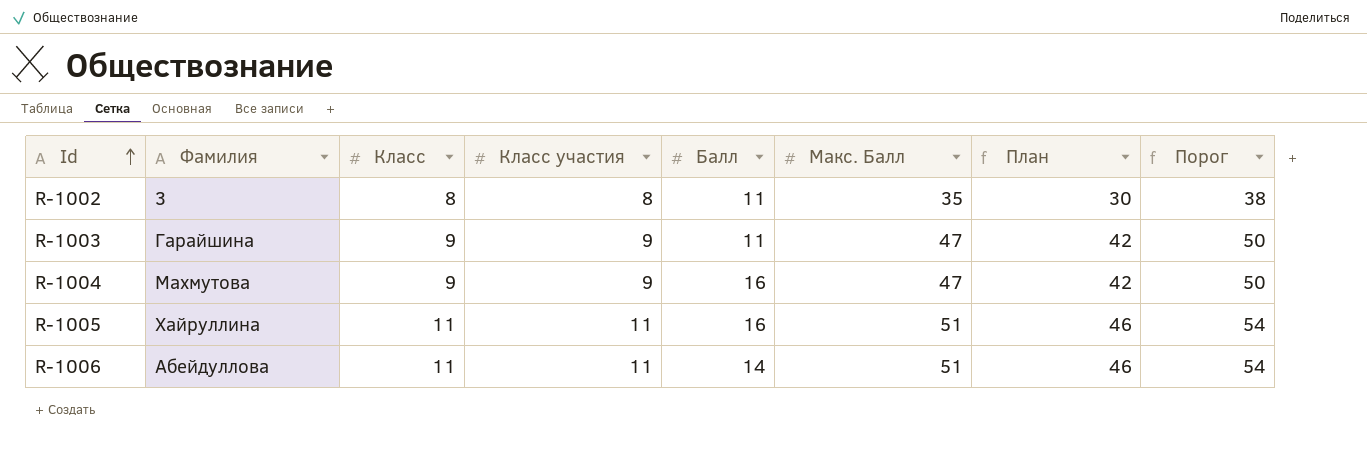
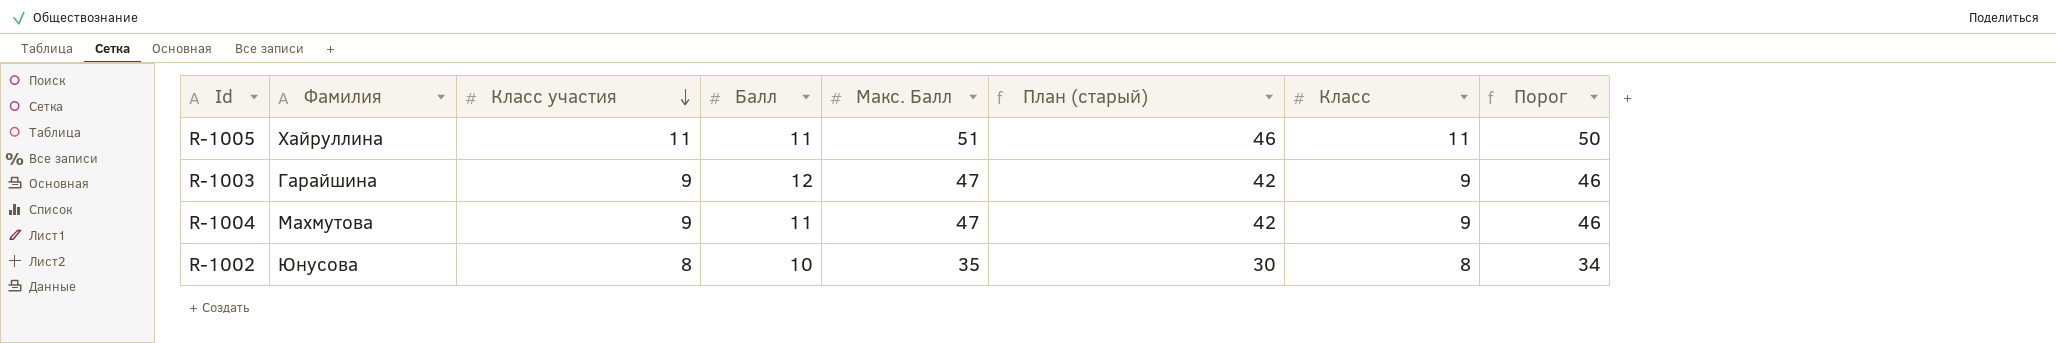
row order: Id ascending -> Класс участия descending
column name: План -> План (старый)
column Класс | position: 3 -> 7
column Порог | formula: [Макс. Балл] + 3 -> [Макс. Балл] - 1
row R-1006: Абейдуллова | 11 | 11 | 14 | 51 | 46 | 54 -> none
R-1005 | Балл: 16 -> 11
R-1003 | Балл: 11 -> 12
R-1004 | Балл: 16 -> 11
R-1002 | Фамилия: 3 -> Юнусова
R-1002 | Балл: 11 -> 10

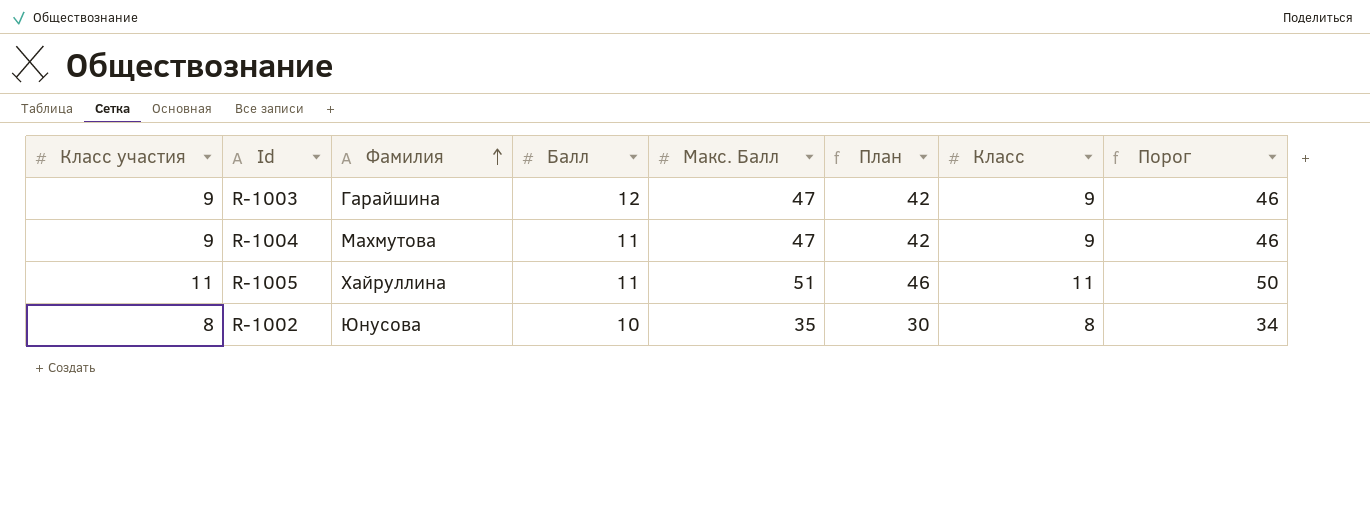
row order: Класс участия descending -> Фамилия ascending
column Класс участия | position: 3 -> 1
column name: План (старый) -> План

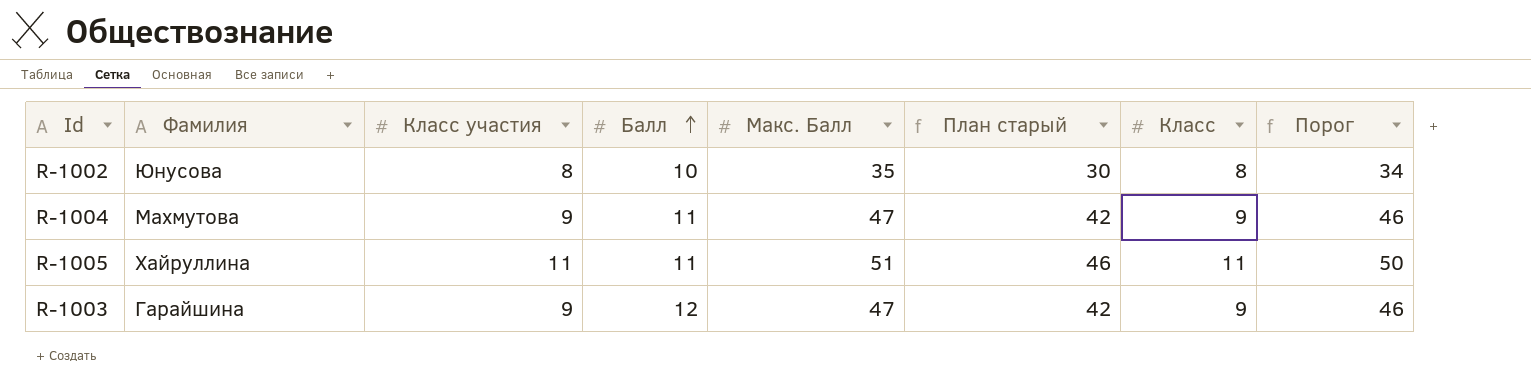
row order: Фамилия ascending -> Балл ascending
column Класс участия | position: 1 -> 3
column name: План -> План старый

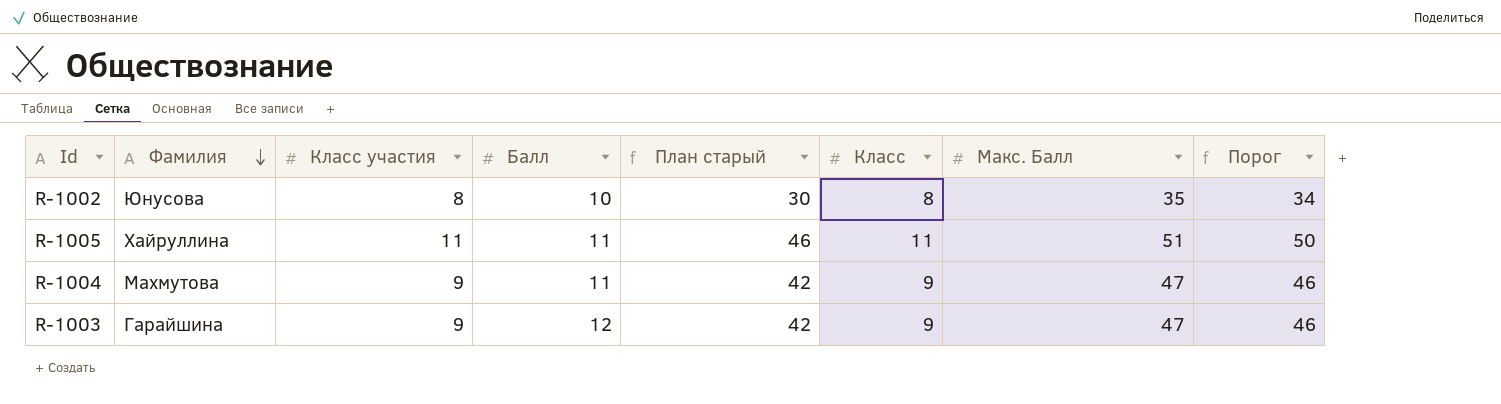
row order: Балл ascending -> Фамилия descending
column Макс. Балл | position: 5 -> 7

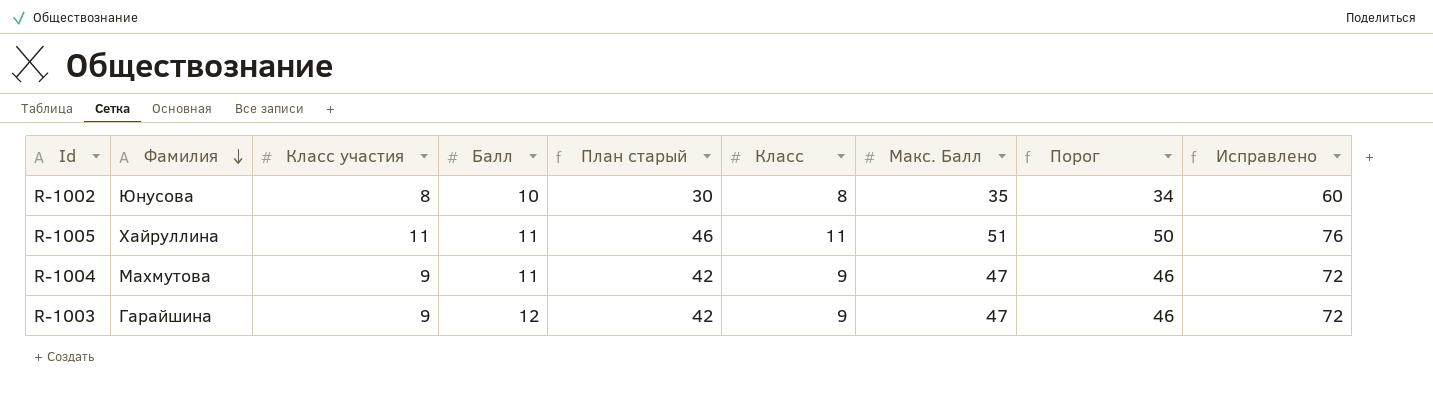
column Исправлено | formula: none -> [Макс. Балл] + 25

